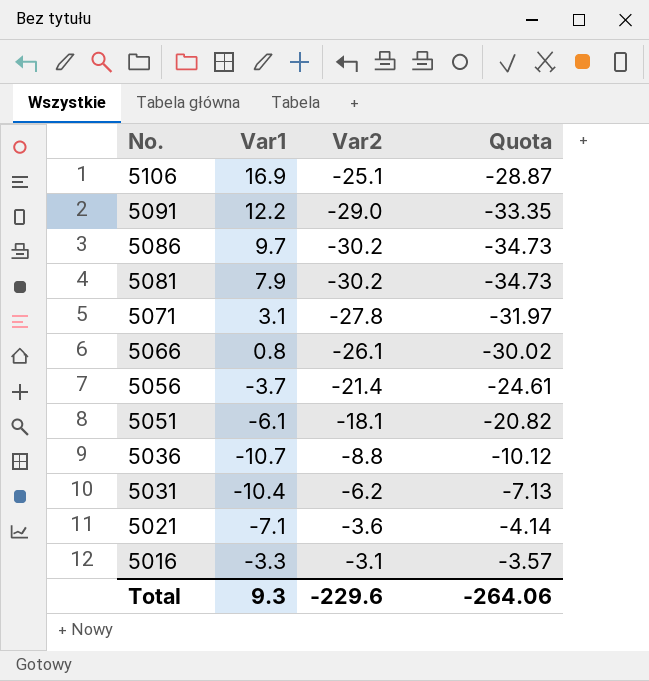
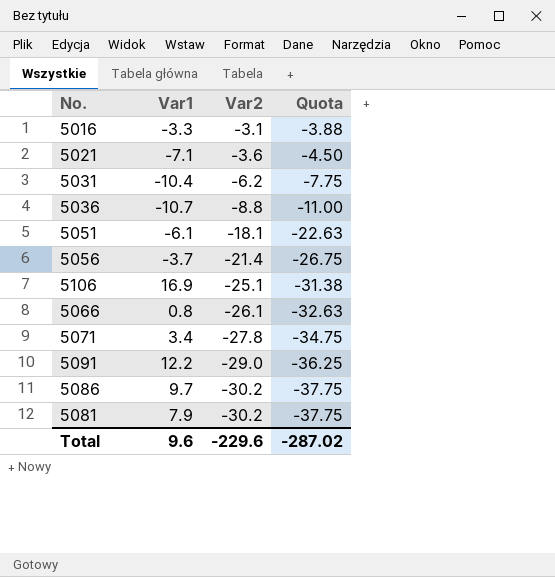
row order: No. descending -> Var2 descending
column Quota | formula: [Var2] * 1.15 -> [Var2] * 1.25
5071 | Var1: 3.1 -> 3.4
Total | Var1: 9.3 -> 9.6
Total | Quota: -264.06 -> -287.02

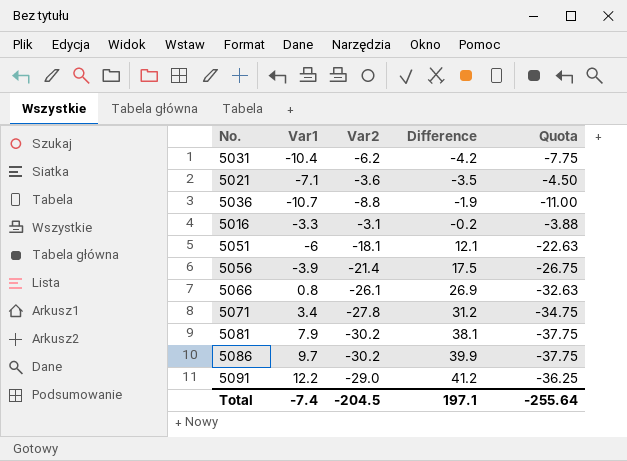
row order: Var2 descending -> Difference ascending
column Difference | formula: none -> [Var1] - [Var2]
row 5106: 16.9 | -25.1 | -31.38 -> none
5051 | Var1: -6.1 -> -6
5056 | Var1: -3.7 -> -3.9
Total | Var1: 9.6 -> -7.4
Total | Var2: -229.6 -> -204.5
Total | Quota: -287.02 -> -255.64

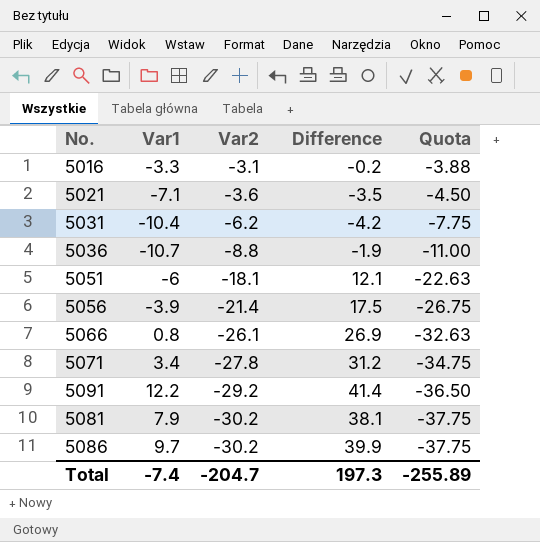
row order: Difference ascending -> Var2 descending
5091 | Var2: -29.0 -> -29.2
5091 | Difference: 41.2 -> 41.4
5091 | Quota: -36.25 -> -36.50
Total | Var2: -204.5 -> -204.7
Total | Difference: 197.1 -> 197.3
Total | Quota: -255.64 -> -255.89

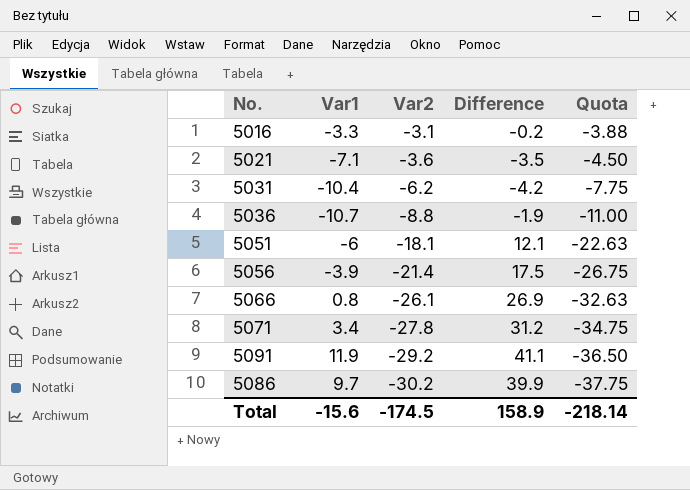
row 5081: 7.9 | -30.2 | 38.1 | -37.75 -> none
5091 | Var1: 12.2 -> 11.9
5091 | Difference: 41.4 -> 41.1
Total | Var1: -7.4 -> -15.6
Total | Var2: -204.7 -> -174.5
Total | Difference: 197.3 -> 158.9
Total | Quota: -255.89 -> -218.14

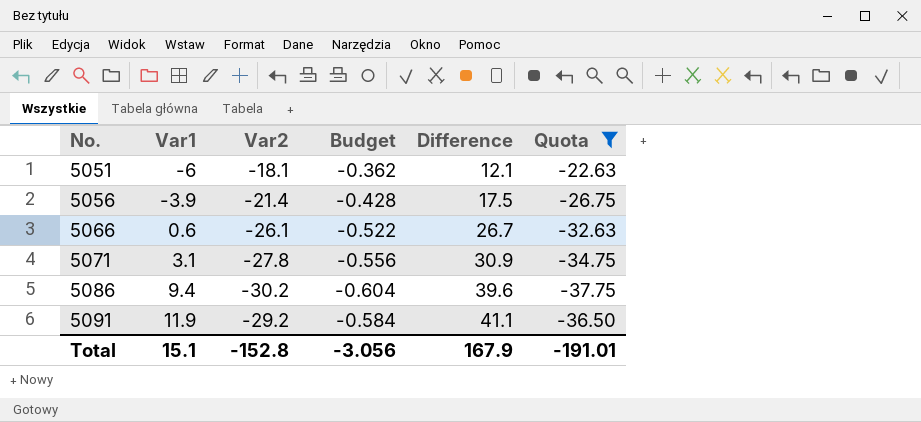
filter: none -> Quota <= -22.63
row order: Var2 descending -> No. ascending
column Budget | formula: none -> [Var2] * 0.02
5066 | Var1: 0.8 -> 0.6
5066 | Difference: 26.9 -> 26.7
5071 | Var1: 3.4 -> 3.1
5071 | Difference: 31.2 -> 30.9
5086 | Var1: 9.7 -> 9.4
5086 | Difference: 39.9 -> 39.6
Total | Var1: -15.6 -> 15.1
Total | Var2: -174.5 -> -152.8
Total | Difference: 158.9 -> 167.9
Total | Quota: -218.14 -> -191.01

